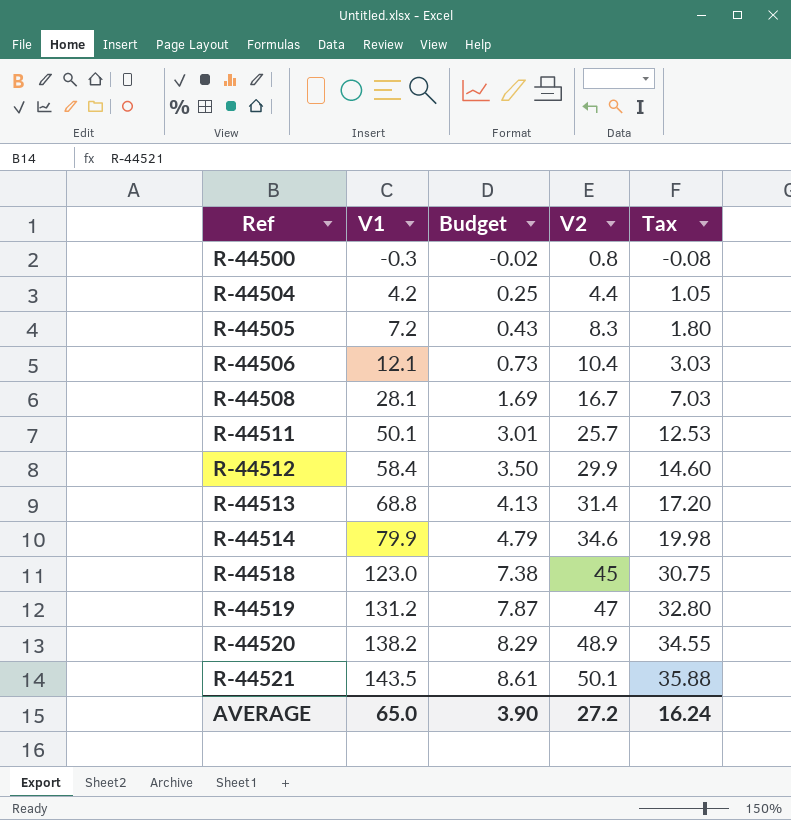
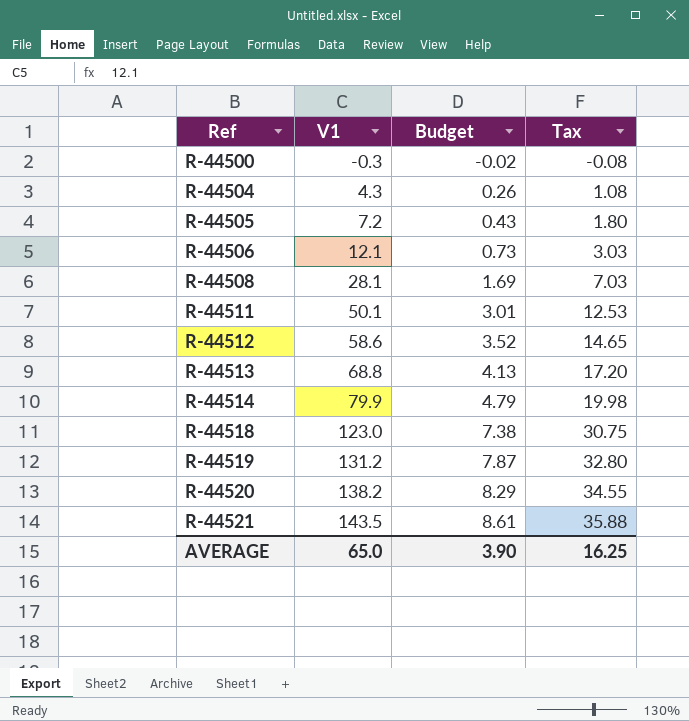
column V2 | position: 4 -> none
R-44504 | V1: 4.2 -> 4.3
R-44504 | Budget: 0.25 -> 0.26
R-44504 | Tax: 1.05 -> 1.08
R-44512 | V1: 58.4 -> 58.6
R-44512 | Budget: 3.50 -> 3.52
R-44512 | Tax: 14.60 -> 14.65
AVERAGE | Tax: 16.24 -> 16.25

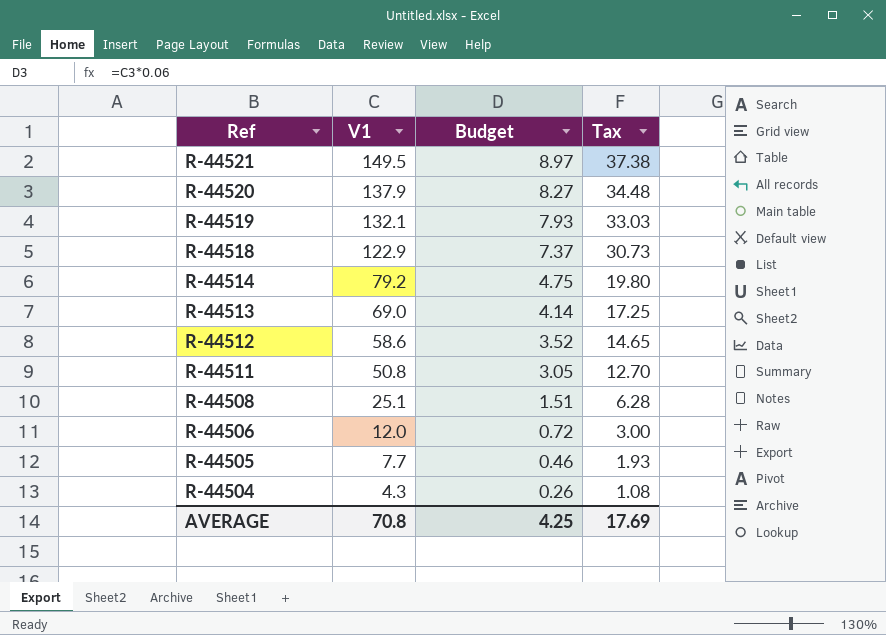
row order: Ref ascending -> Ref descending
row R-44500: -0.3 | -0.02 | -0.08 -> none
R-44521 | V1: 143.5 -> 149.5
R-44521 | Budget: 8.61 -> 8.97
R-44521 | Tax: 35.88 -> 37.38
R-44520 | V1: 138.2 -> 137.9
R-44520 | Budget: 8.29 -> 8.27
R-44520 | Tax: 34.55 -> 34.48
R-44519 | V1: 131.2 -> 132.1
R-44519 | Budget: 7.87 -> 7.93
R-44519 | Tax: 32.80 -> 33.03
R-44518 | V1: 123.0 -> 122.9
R-44518 | Budget: 7.38 -> 7.37
R-44518 | Tax: 30.75 -> 30.73
R-44514 | V1: 79.9 -> 79.2
R-44514 | Budget: 4.79 -> 4.75
R-44514 | Tax: 19.98 -> 19.80
R-44513 | V1: 68.8 -> 69.0
R-44513 | Budget: 4.13 -> 4.14
R-44513 | Tax: 17.20 -> 17.25
R-44511 | V1: 50.1 -> 50.8
R-44511 | Budget: 3.01 -> 3.05
R-44511 | Tax: 12.53 -> 12.70
R-44508 | V1: 28.1 -> 25.1
R-44508 | Budget: 1.69 -> 1.51
R-44508 | Tax: 7.03 -> 6.28
R-44506 | V1: 12.1 -> 12.0
R-44506 | Budget: 0.73 -> 0.72
R-44506 | Tax: 3.03 -> 3.00
R-44505 | V1: 7.2 -> 7.7
R-44505 | Budget: 0.43 -> 0.46
R-44505 | Tax: 1.80 -> 1.93
AVERAGE | V1: 65.0 -> 70.8
AVERAGE | Budget: 3.90 -> 4.25
AVERAGE | Tax: 16.25 -> 17.69

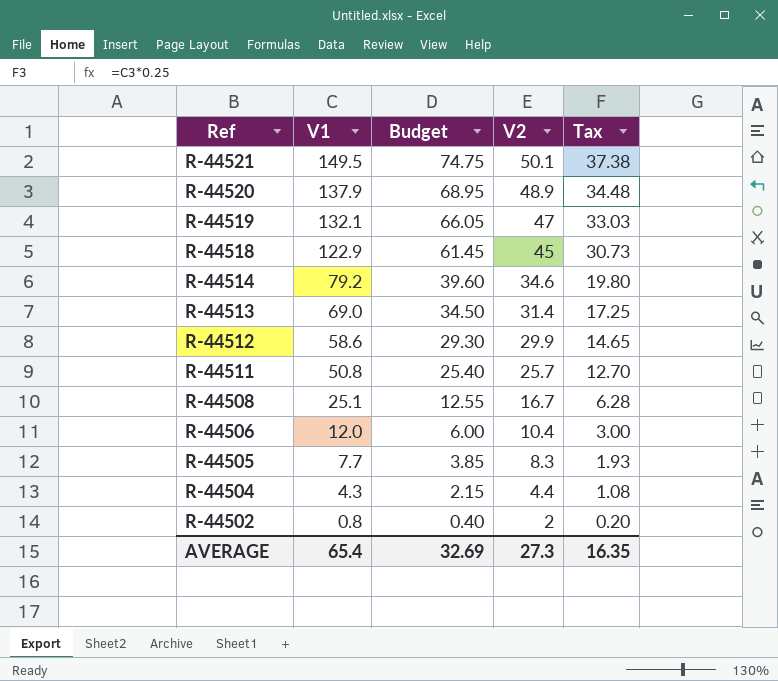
column Budget | formula: [V1] * 0.06 -> [V1] * 0.5
column V2 | position: none -> 4
row R-44502: none -> 0.8 | 0.40 | 2 | 0.20
AVERAGE | V1: 70.8 -> 65.4
AVERAGE | Budget: 4.25 -> 32.69
AVERAGE | Tax: 17.69 -> 16.35

